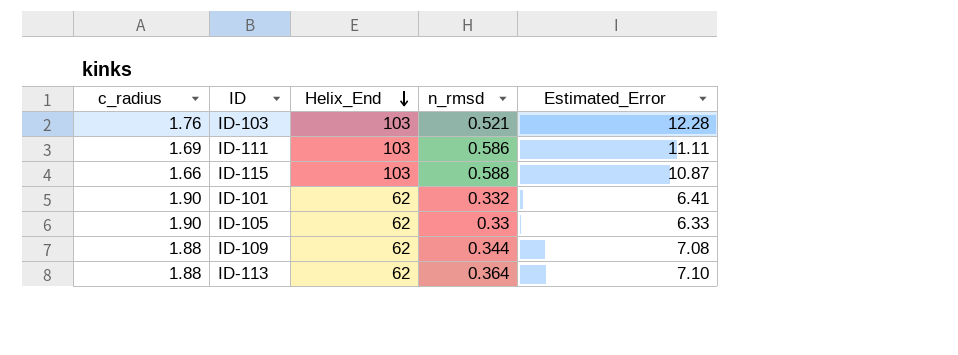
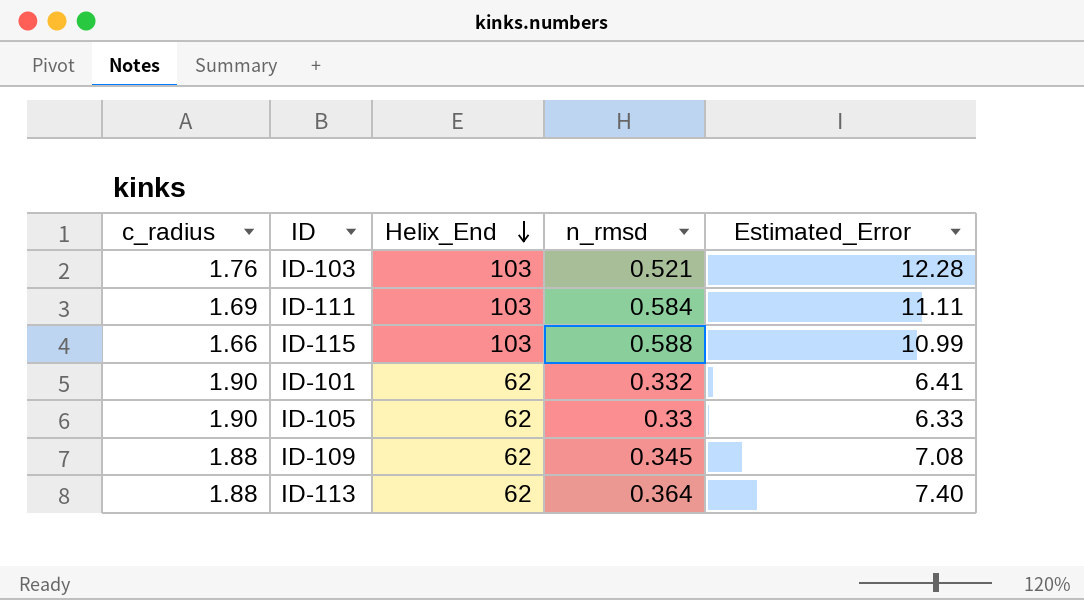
ID-111 | n_rmsd: 0.586 -> 0.584
ID-115 | Estimated_Error: 10.87 -> 10.99
ID-109 | n_rmsd: 0.344 -> 0.345
ID-113 | Estimated_Error: 7.10 -> 7.40

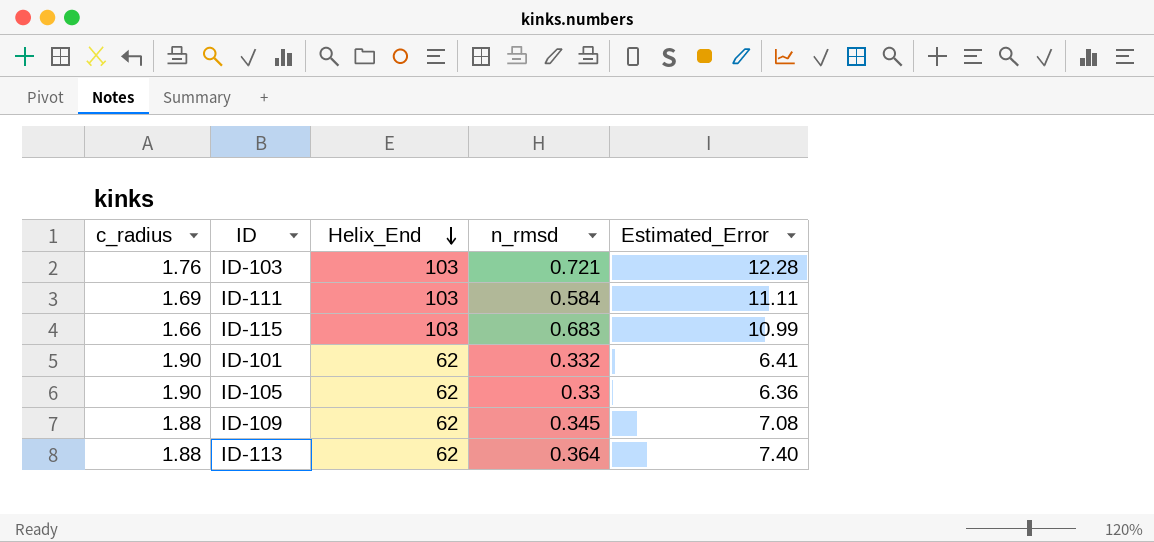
ID-103 | n_rmsd: 0.521 -> 0.721
ID-115 | n_rmsd: 0.588 -> 0.683
ID-105 | Estimated_Error: 6.33 -> 6.36

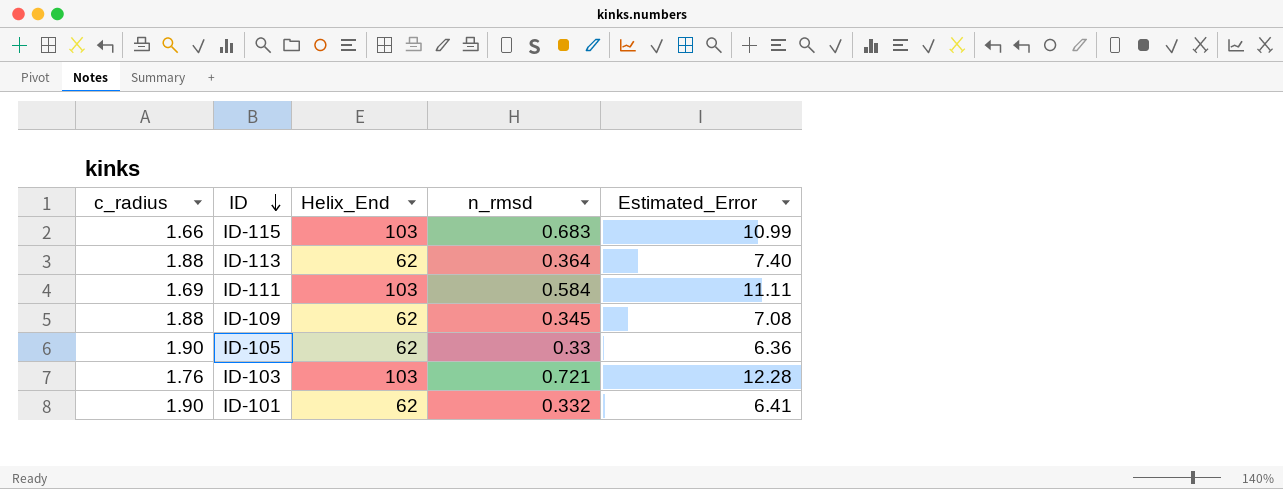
row order: Helix_End descending -> ID descending

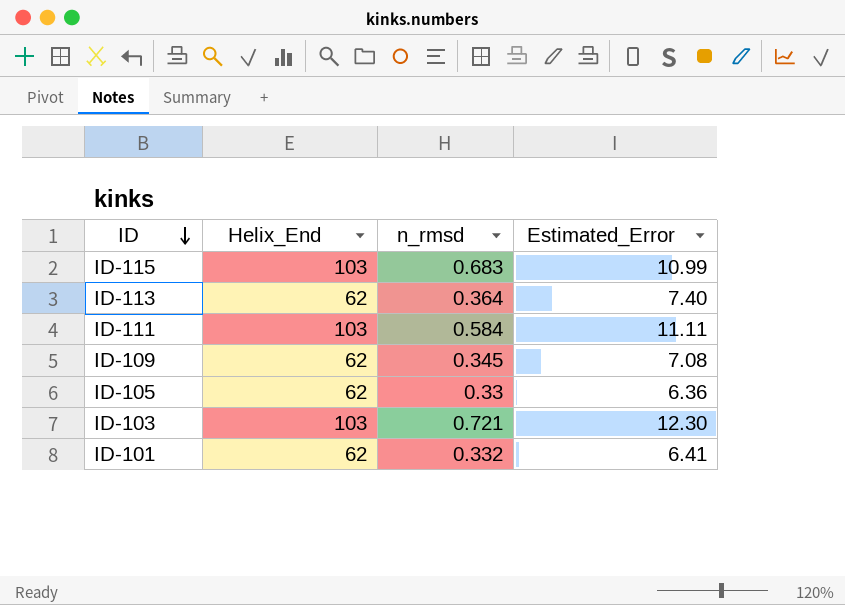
column c_radius | position: 1 -> none
ID-103 | Estimated_Error: 12.28 -> 12.30

